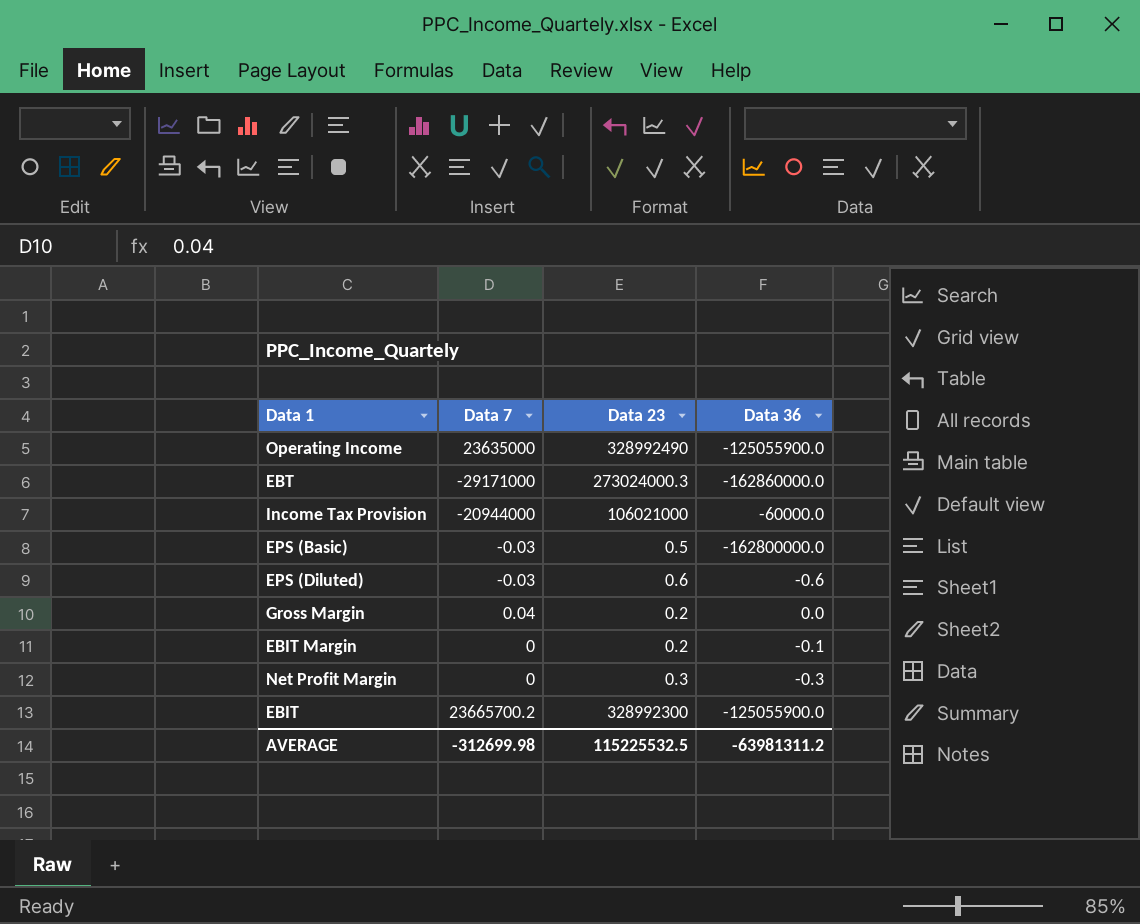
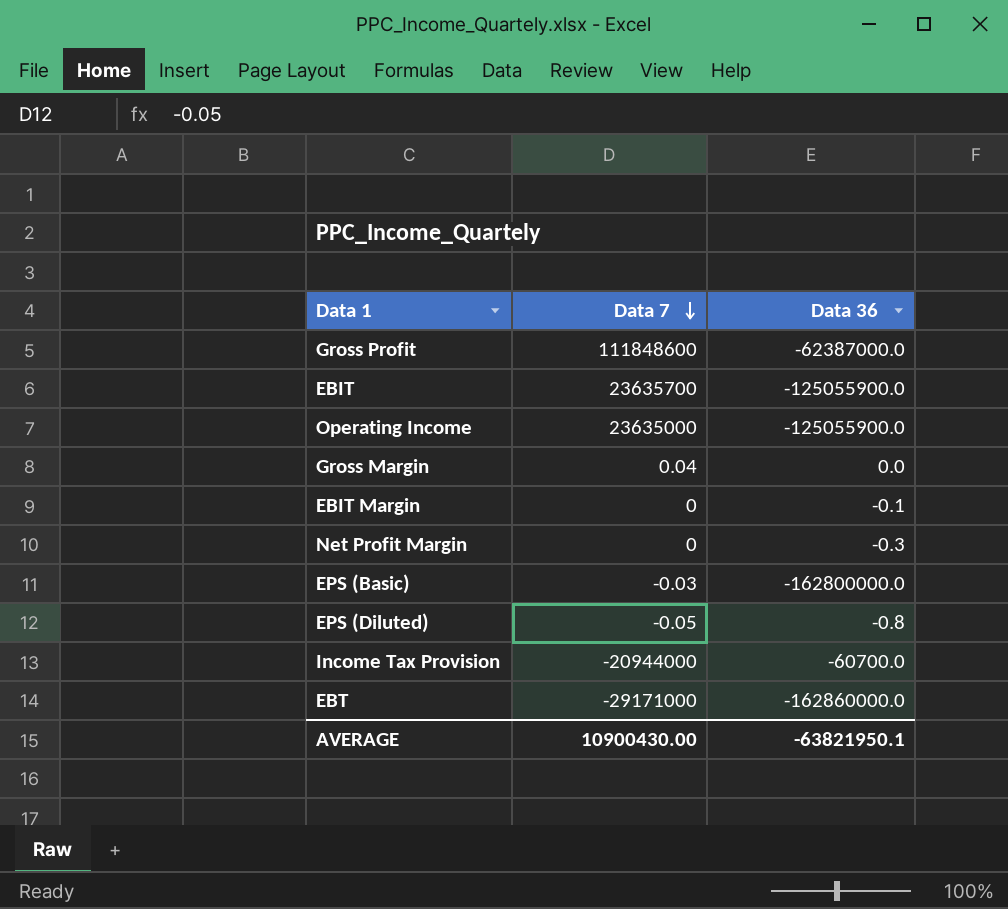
row order: none -> Data 7 descending
column Data 23 | position: 3 -> none
row Gross Profit: none -> 111848600 | -62387000.0
EBIT | Data 7: 23665700.2 -> 23635700
EPS (Diluted) | Data 7: -0.03 -> -0.05
EPS (Diluted) | Data 36: -0.6 -> -0.8
Income Tax Provision | Data 36: -60000.0 -> -60700.0
AVERAGE | Data 7: -312699.98 -> 10900430.00
AVERAGE | Data 36: -63981311.2 -> -63821950.1

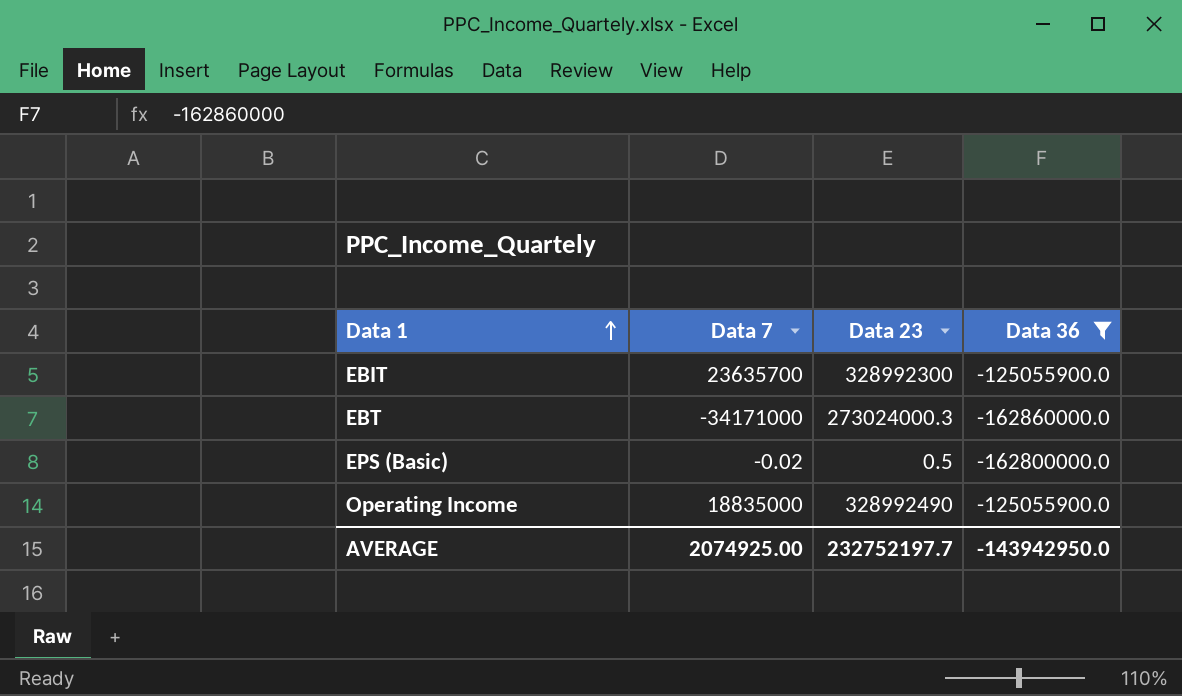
filter: none -> Data 36 <= -125055900.0
row order: Data 7 descending -> Data 1 ascending
column Data 23 | position: none -> 3
EBT | Data 7: -29171000 -> -34171000
EPS (Basic) | Data 7: -0.03 -> -0.02
Operating Income | Data 7: 23635000 -> 18835000
AVERAGE | Data 7: 10900430.00 -> 2074925.00
AVERAGE | Data 36: -63821950.1 -> -143942950.0

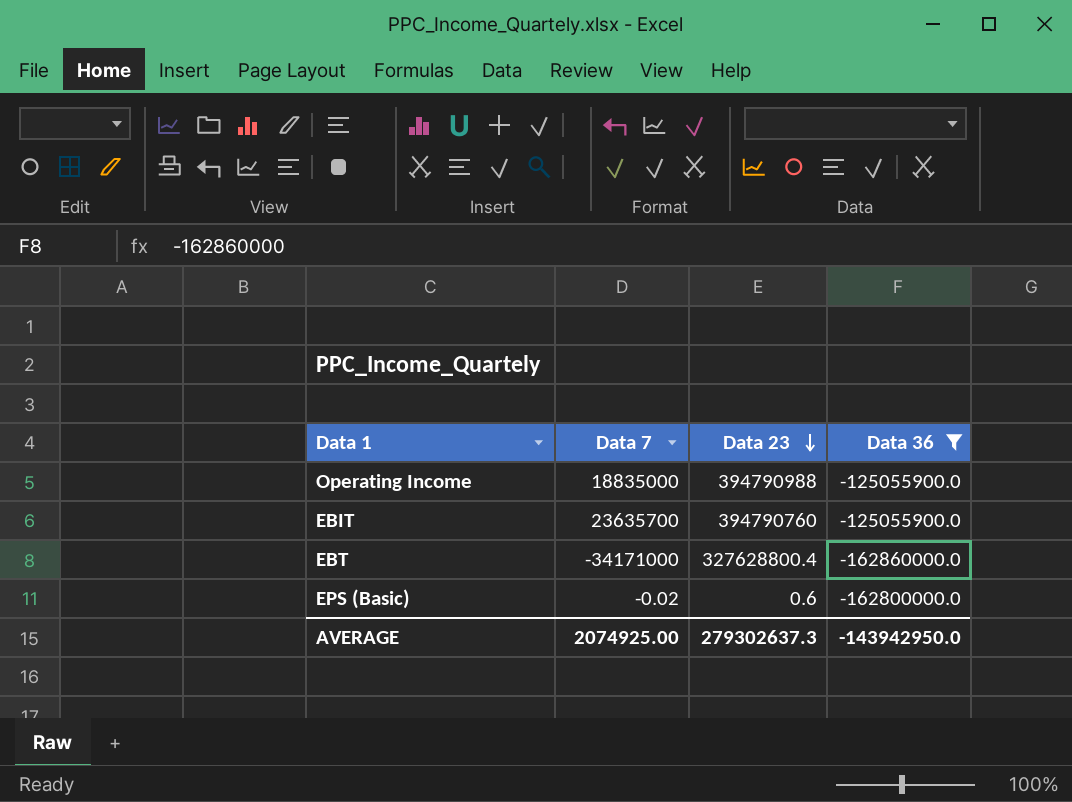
row order: Data 1 ascending -> Data 23 descending
Operating Income | Data 23: 328992490 -> 394790988
EBIT | Data 23: 328992300 -> 394790760
EBT | Data 23: 273024000.3 -> 327628800.4
EPS (Basic) | Data 23: 0.5 -> 0.6
AVERAGE | Data 23: 232752197.7 -> 279302637.3

